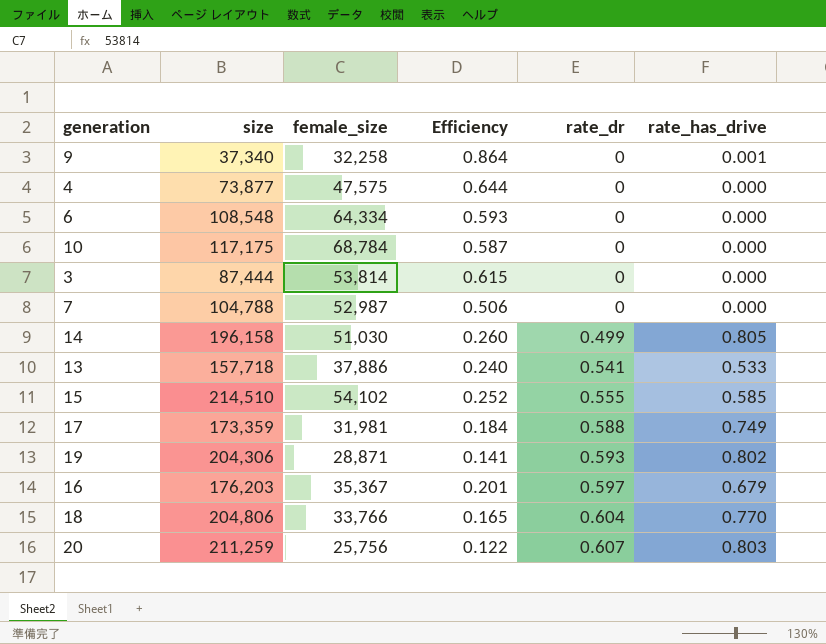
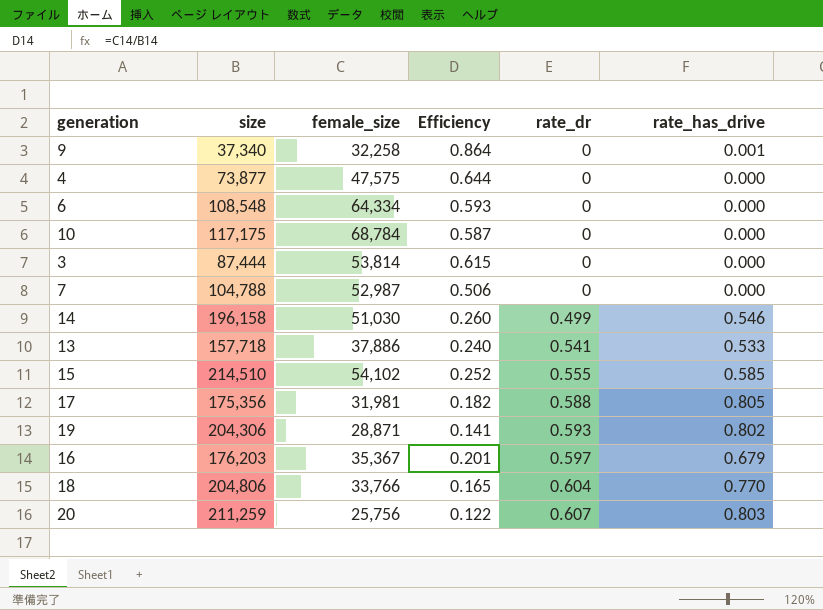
14 | rate_has_drive: 0.805 -> 0.546
17 | size: 173,359 -> 175,356
17 | Efficiency: 0.184 -> 0.182
17 | rate_has_drive: 0.749 -> 0.805

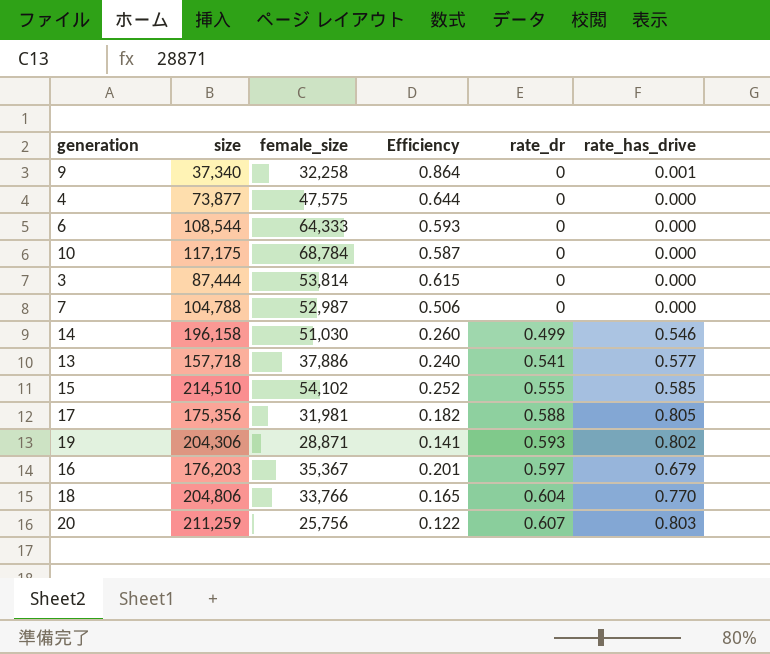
6 | size: 108,548 -> 108,544
6 | female_size: 64,334 -> 64,333
13 | rate_has_drive: 0.533 -> 0.577

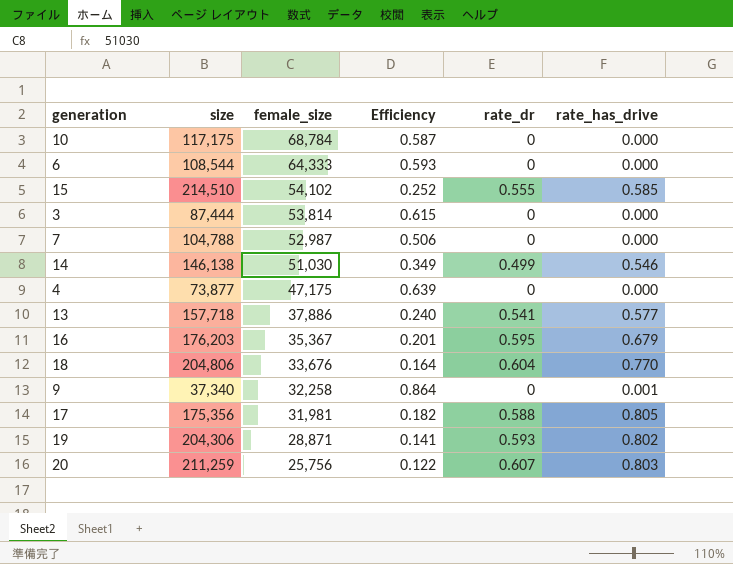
row order: rate_dr ascending -> female_size descending
14 | size: 196,158 -> 146,138
14 | Efficiency: 0.260 -> 0.349
4 | female_size: 47,575 -> 47,175
4 | Efficiency: 0.644 -> 0.639
16 | rate_dr: 0.597 -> 0.595
18 | female_size: 33,766 -> 33,676
18 | Efficiency: 0.165 -> 0.164

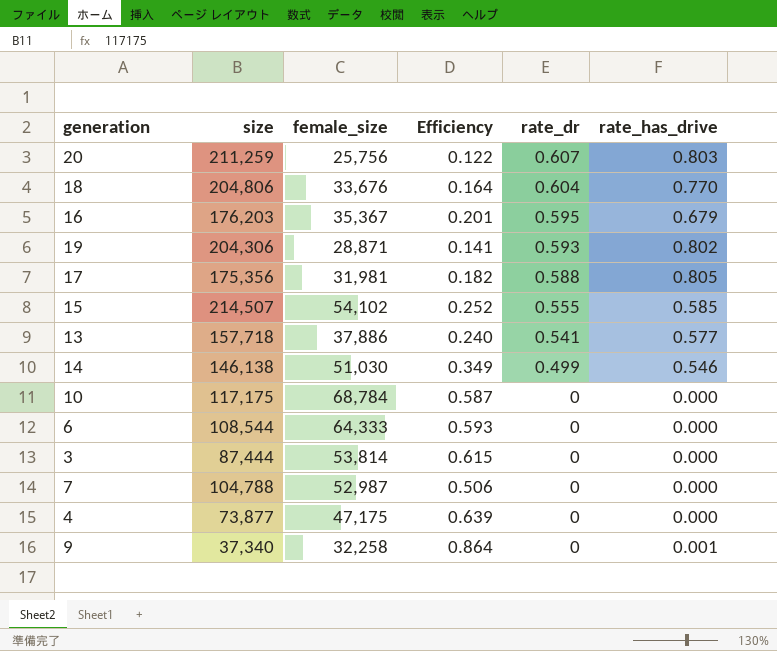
row order: female_size descending -> rate_dr descending
15 | size: 214,510 -> 214,507

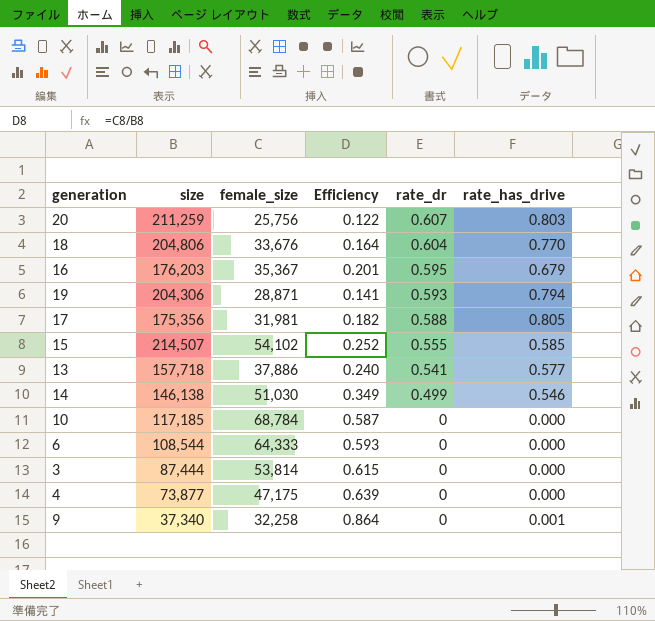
row 7: 104,788 | 52,987 | 0.506 | 0 | 0.000 -> none
19 | rate_has_drive: 0.802 -> 0.794
10 | size: 117,175 -> 117,185

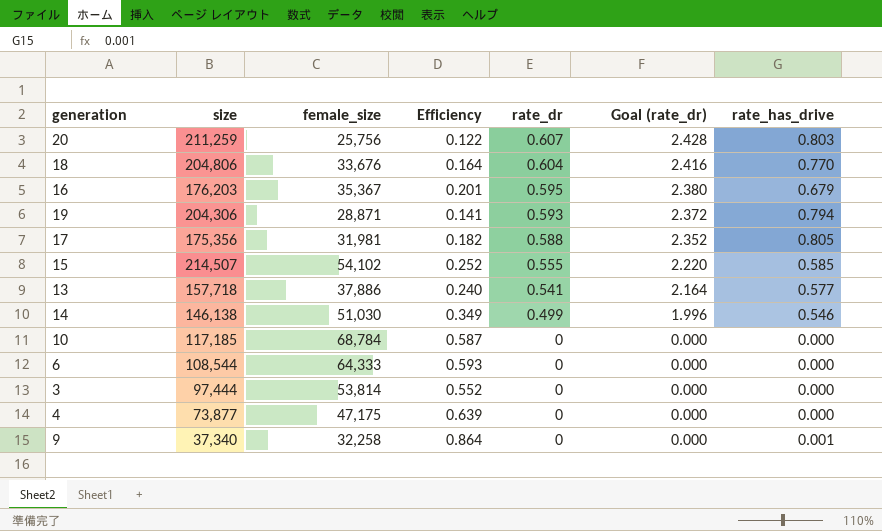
column Goal (rate_dr) | formula: none -> [rate_dr] * 4
3 | size: 87,444 -> 97,444
3 | Efficiency: 0.615 -> 0.552

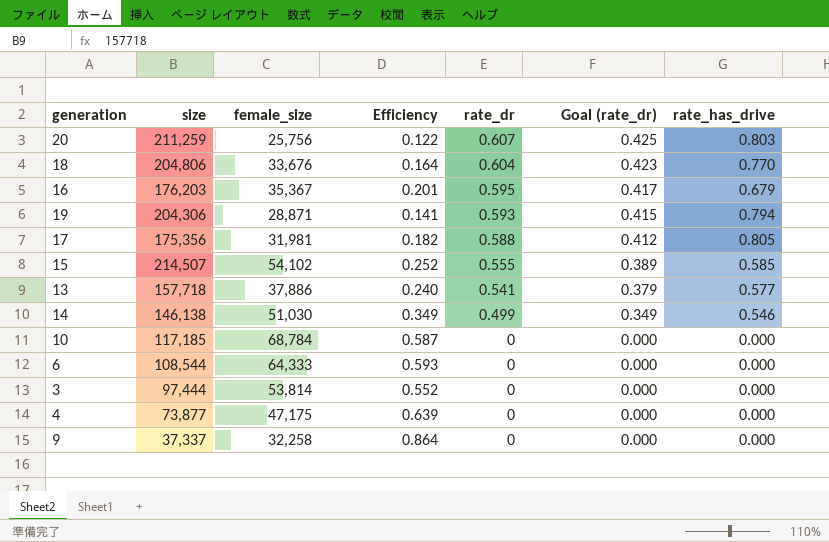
column Goal (rate_dr) | formula: [rate_dr] * 4 -> [rate_dr] * 0.7
9 | size: 37,340 -> 37,337
9 | rate_has_drive: 0.001 -> 0.000

